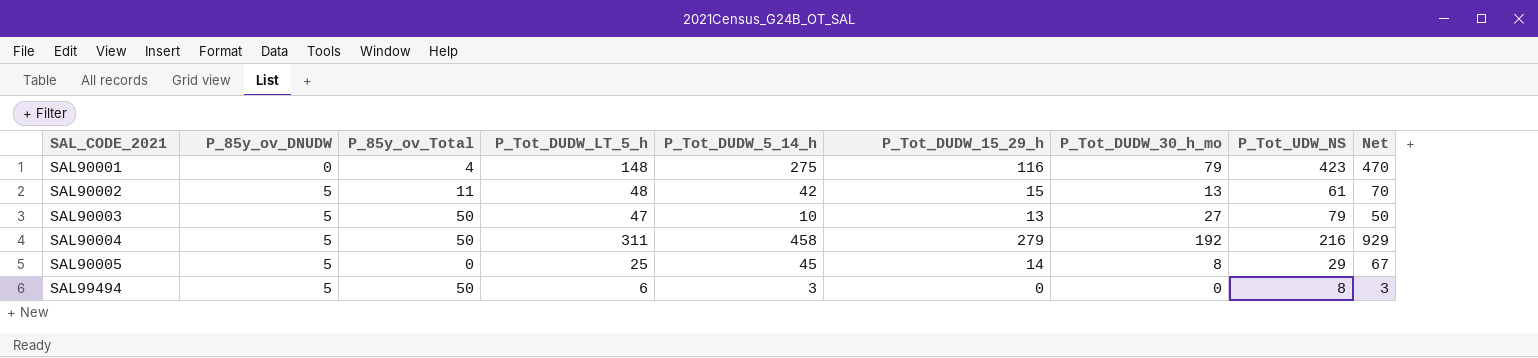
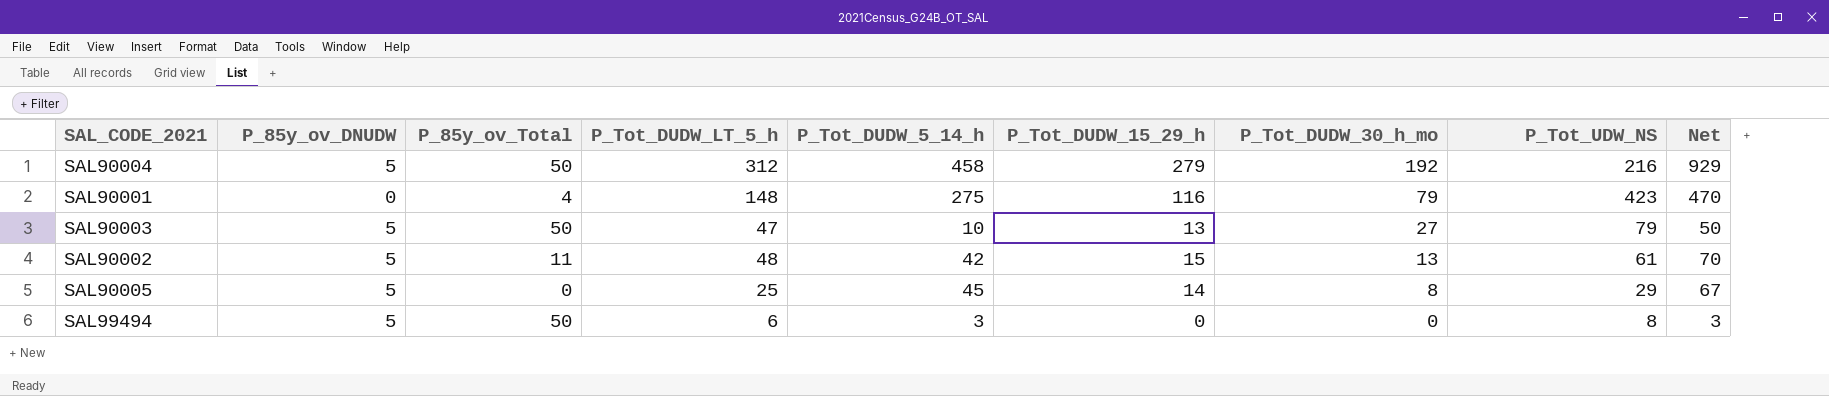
row order: SAL_CODE_2021 ascending -> P_Tot_DUDW_30_h_mo descending
SAL90004 | P_Tot_DUDW_LT_5_h: 311 -> 312

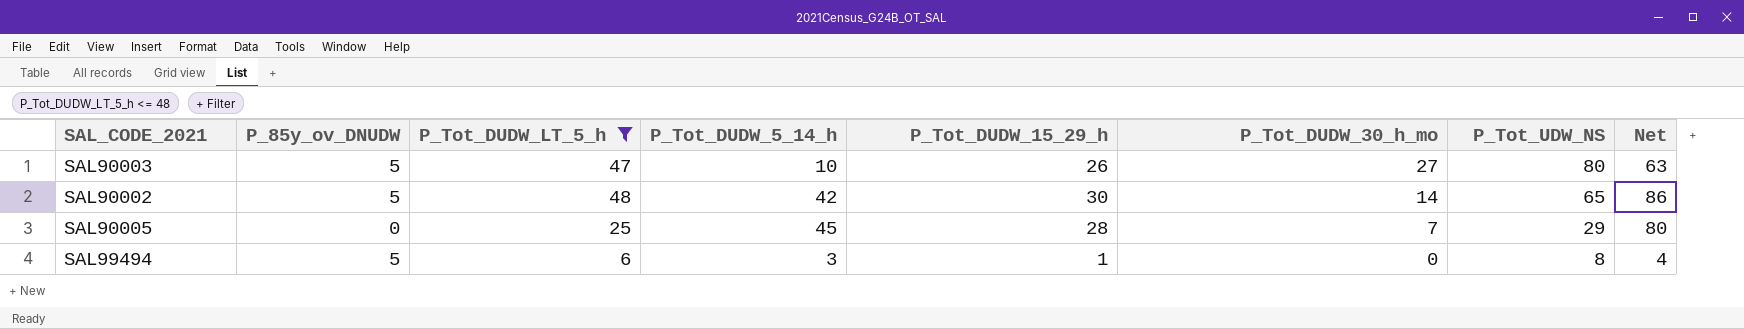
filter: none -> P_Tot_DUDW_LT_5_h <= 48
column P_85y_ov_Total | position: 3 -> none
SAL90003 | P_Tot_DUDW_15_29_h: 13 -> 26
SAL90003 | P_Tot_UDW_NS: 79 -> 80
SAL90003 | Net: 50 -> 63
SAL90002 | P_Tot_DUDW_15_29_h: 15 -> 30
SAL90002 | P_Tot_DUDW_30_h_mo: 13 -> 14
SAL90002 | P_Tot_UDW_NS: 61 -> 65
SAL90002 | Net: 70 -> 86
SAL90005 | P_85y_ov_DNUDW: 5 -> 0
SAL90005 | P_Tot_DUDW_15_29_h: 14 -> 28
SAL90005 | P_Tot_DUDW_30_h_mo: 8 -> 7
SAL90005 | Net: 67 -> 80
SAL99494 | P_Tot_DUDW_15_29_h: 0 -> 1
SAL99494 | Net: 3 -> 4

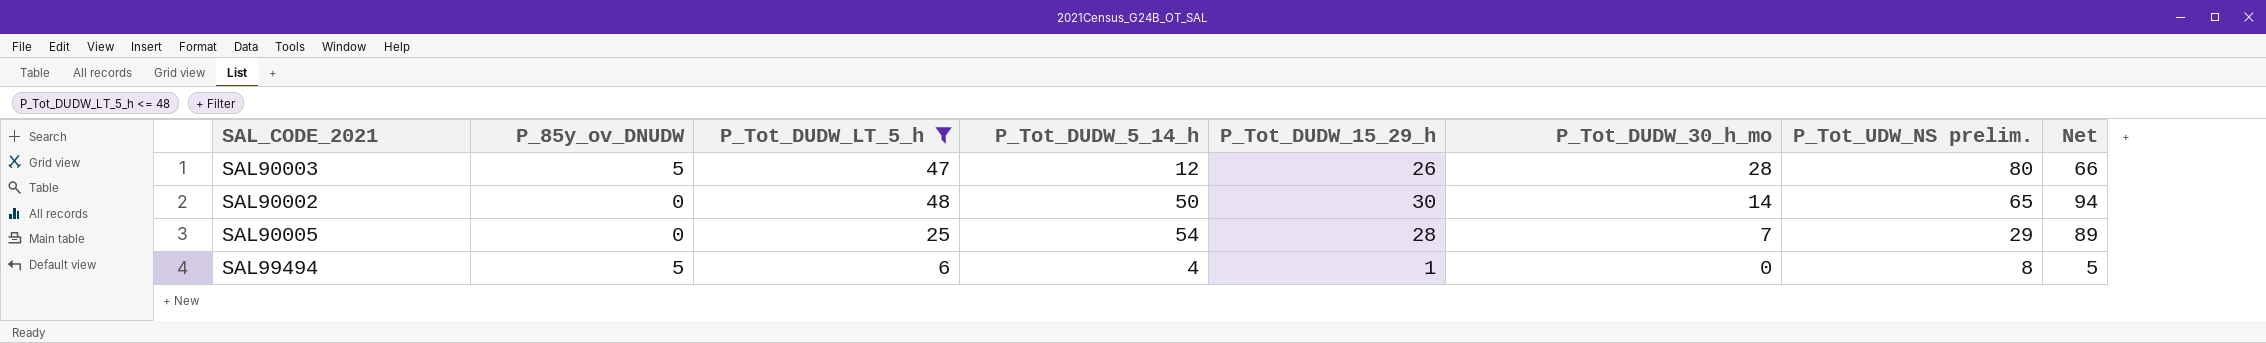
column name: P_Tot_UDW_NS -> P_Tot_UDW_NS prelim.
SAL90003 | P_Tot_DUDW_5_14_h: 10 -> 12
SAL90003 | P_Tot_DUDW_30_h_mo: 27 -> 28
SAL90003 | Net: 63 -> 66
SAL90002 | P_85y_ov_DNUDW: 5 -> 0
SAL90002 | P_Tot_DUDW_5_14_h: 42 -> 50
SAL90002 | Net: 86 -> 94
SAL90005 | P_Tot_DUDW_5_14_h: 45 -> 54
SAL90005 | Net: 80 -> 89
SAL99494 | P_Tot_DUDW_5_14_h: 3 -> 4
SAL99494 | Net: 4 -> 5

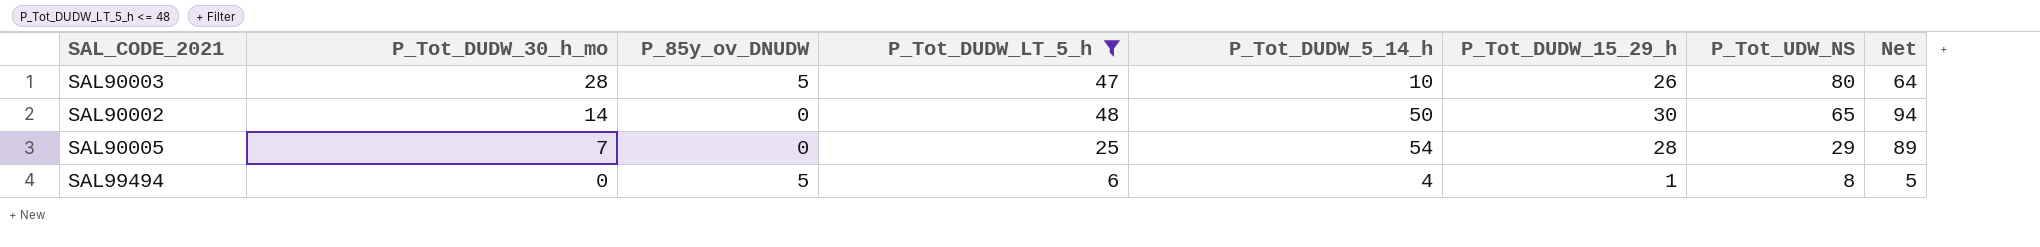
column P_Tot_DUDW_30_h_mo | position: 6 -> 2
column name: P_Tot_UDW_NS prelim. -> P_Tot_UDW_NS
SAL90003 | P_Tot_DUDW_5_14_h: 12 -> 10
SAL90003 | Net: 66 -> 64

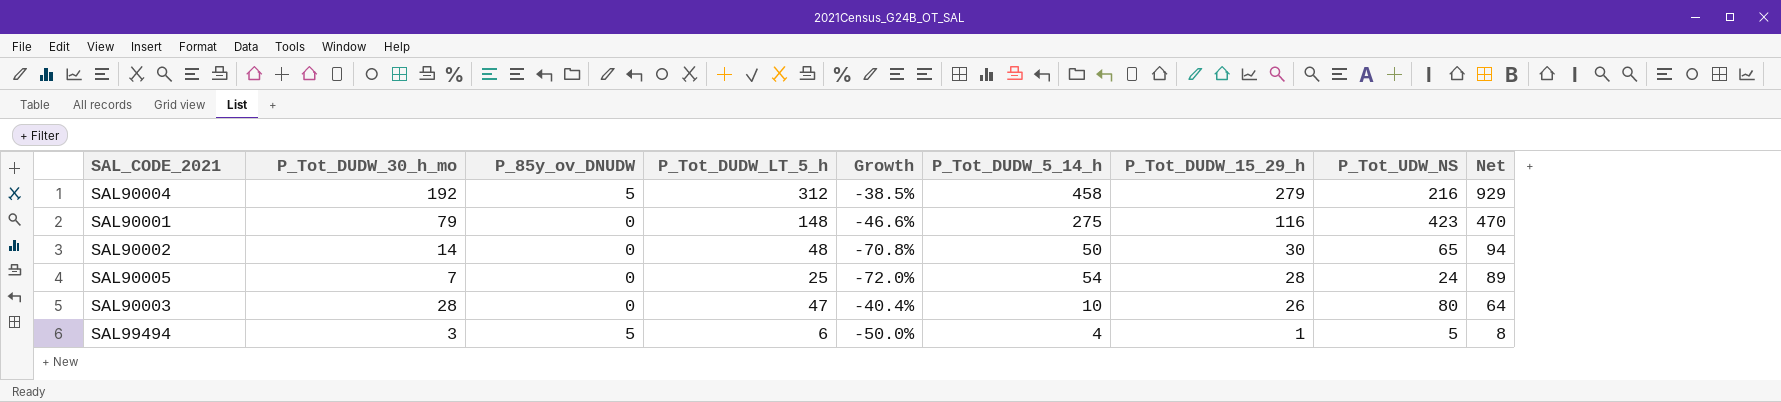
filter: P_Tot_DUDW_LT_5_h <= 48 -> none
row order: P_Tot_DUDW_30_h_mo descending -> P_Tot_DUDW_15_29_h descending
column Growth | formula: none -> ([P_Tot_DUDW_30_h_mo] - [P_Tot_DUDW_LT_5_h]) / [P_Tot_DUDW_LT_5_h]
SAL90005 | P_Tot_UDW_NS: 29 -> 24
SAL90003 | P_85y_ov_DNUDW: 5 -> 0
SAL99494 | P_Tot_DUDW_30_h_mo: 0 -> 3
SAL99494 | P_Tot_UDW_NS: 8 -> 5
SAL99494 | Net: 5 -> 8

